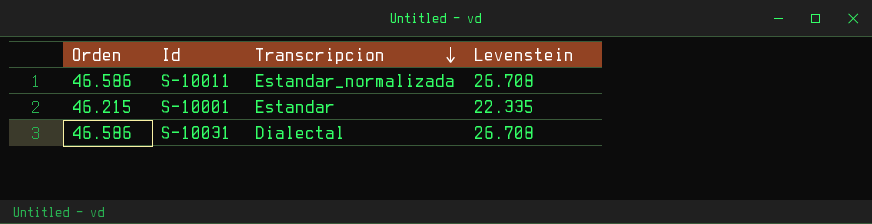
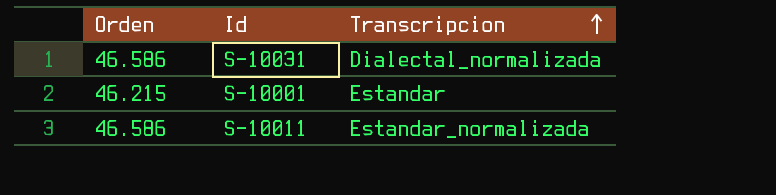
row order: Transcripcion descending -> Transcripcion ascending
column Levenstein | position: 4 -> none
S-10031 | Transcripcion: Dialectal -> Dialectal_normalizada

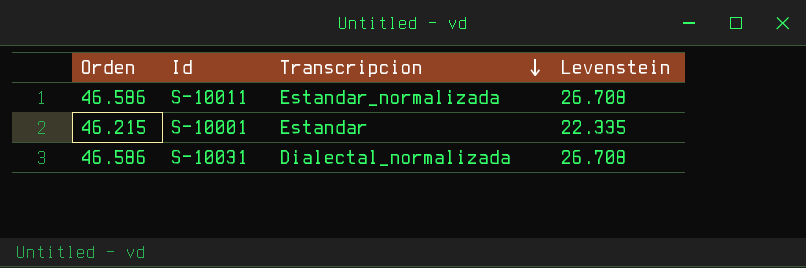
row order: Transcripcion ascending -> Transcripcion descending
column Levenstein | position: none -> 4

